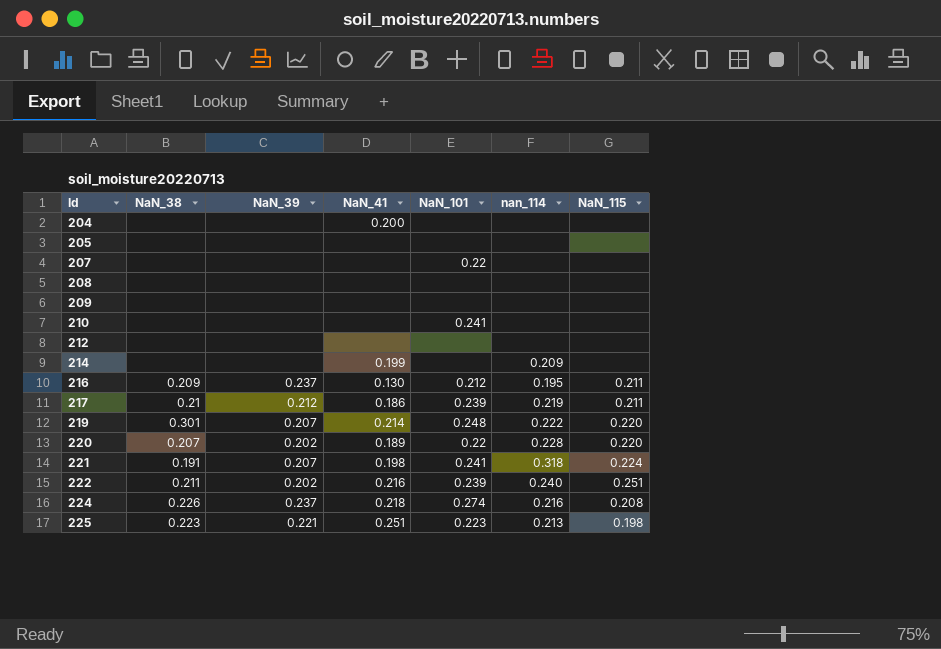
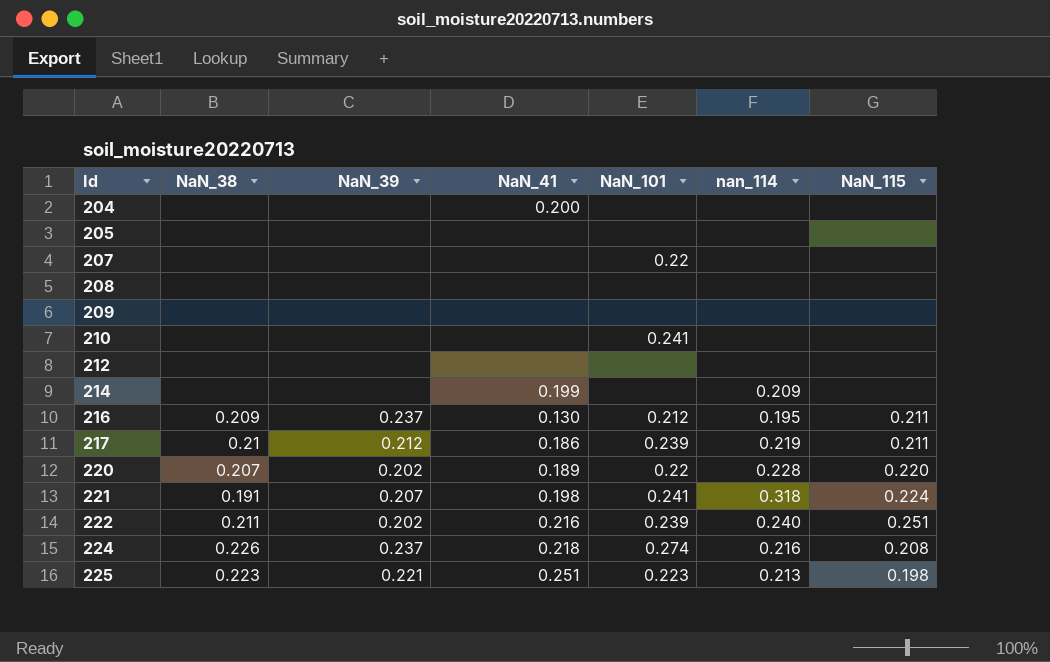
row 219: 0.301 | 0.207 | 0.214 | 0.248 | 0.222 | 0.220 -> none

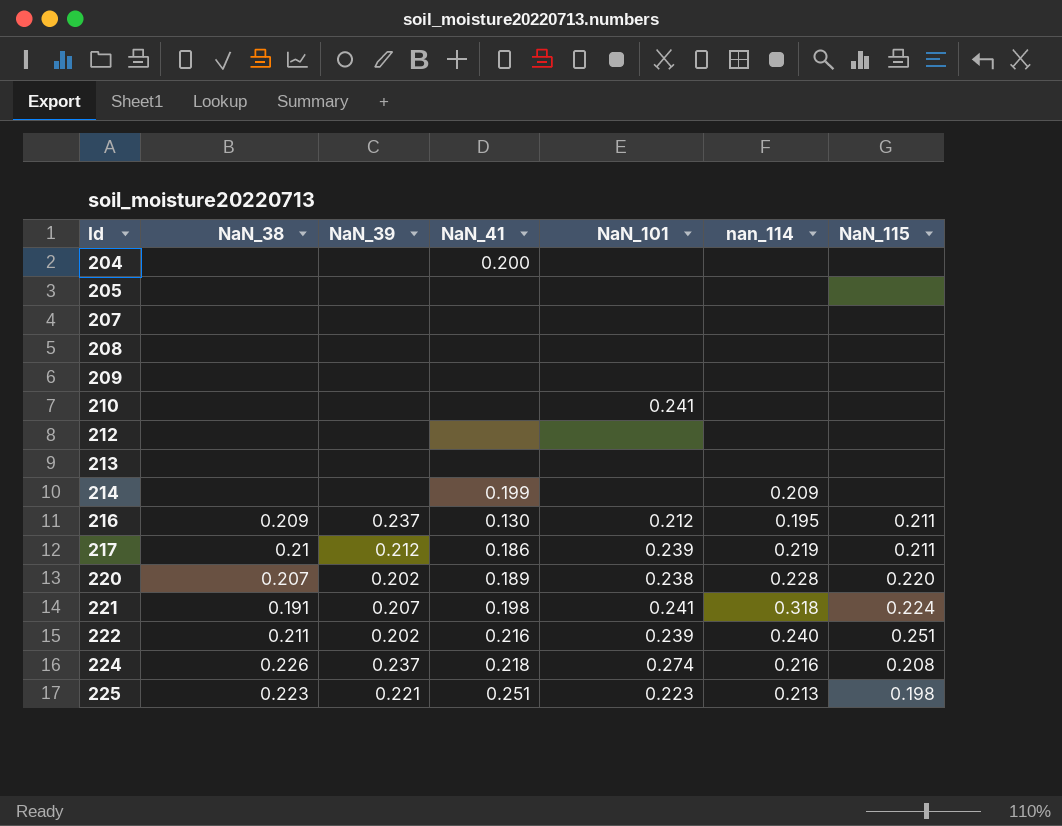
207 | NaN_101: 0.22 -> none
row 213: none -> none | none | none | none | none | none
220 | NaN_101: 0.22 -> 0.238

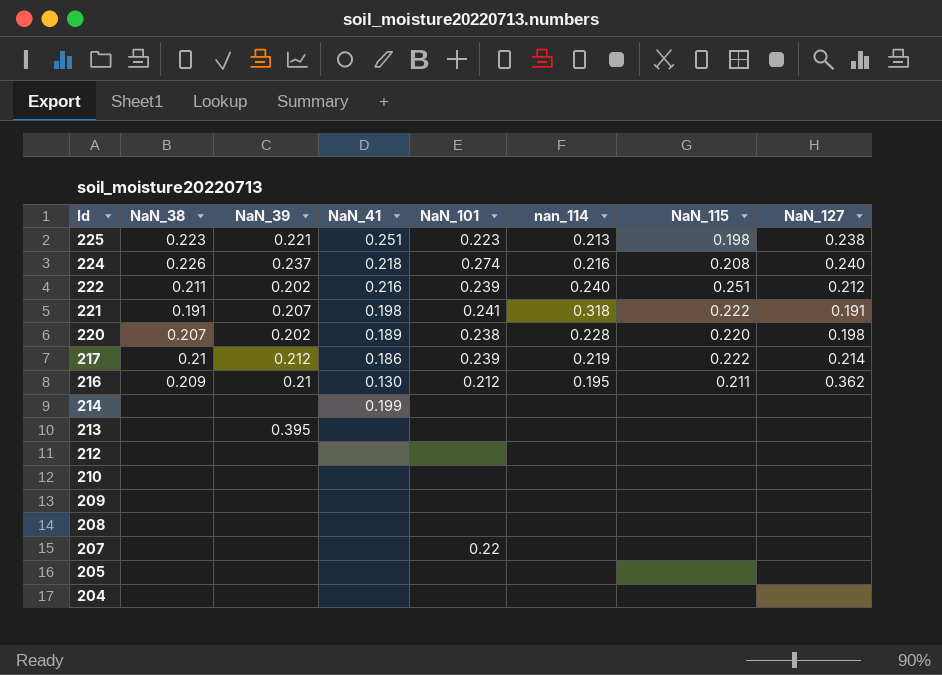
row order: Id ascending -> Id descending
column NaN_127 | position: none -> 8
221 | NaN_115: 0.224 -> 0.222
217 | NaN_115: 0.211 -> 0.222
216 | NaN_39: 0.237 -> 0.21
214 | nan_114: 0.209 -> none
213 | NaN_39: none -> 0.395
210 | NaN_101: 0.241 -> none
207 | NaN_101: none -> 0.22
204 | NaN_41: 0.200 -> none

